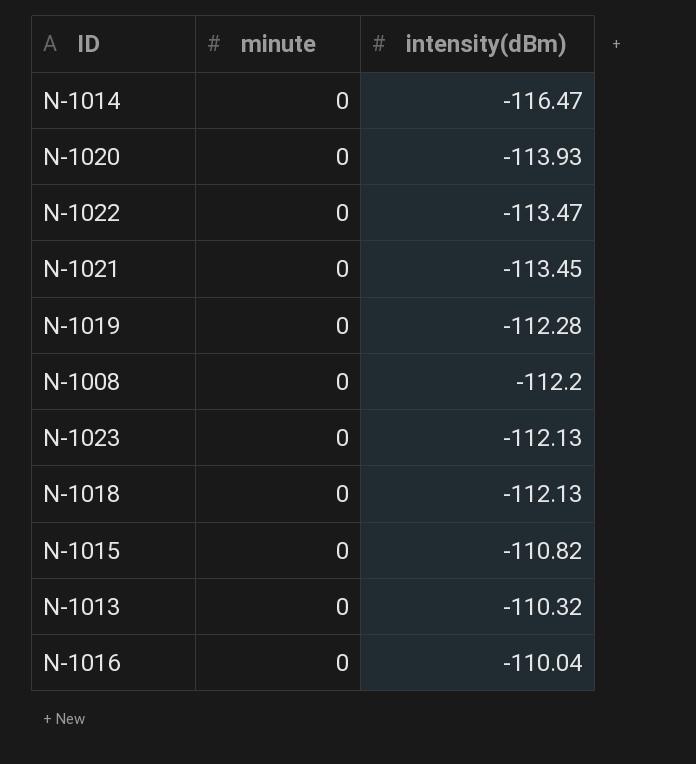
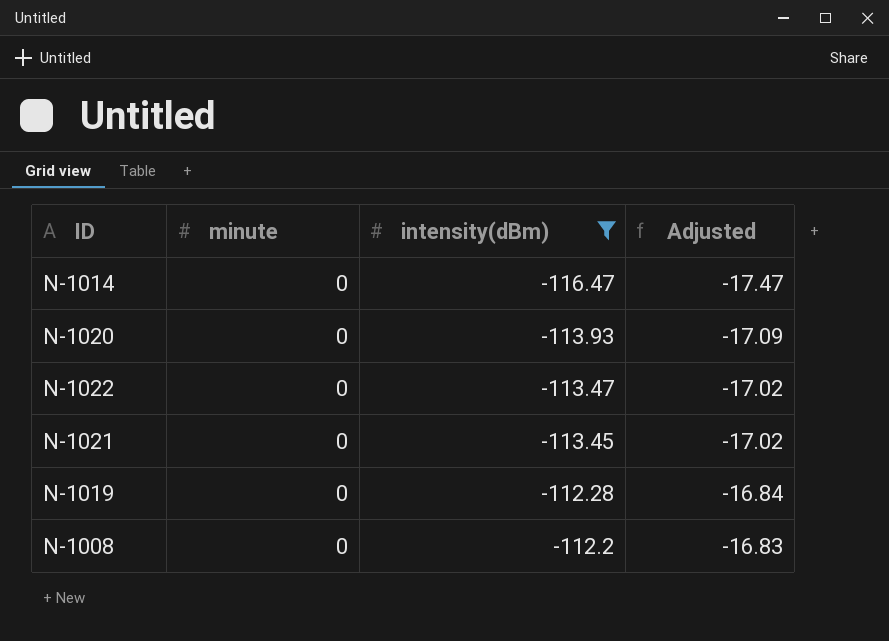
filter: none -> intensity(dBm) <= -112.2
column Adjusted | formula: none -> [intensity(dBm)] * 0.15

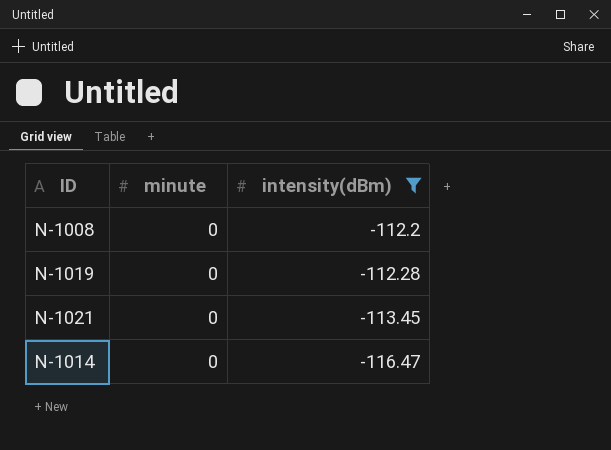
row order: intensity(dBm) ascending -> intensity(dBm) descending
column Adjusted | formula: [intensity(dBm)] * 0.15 -> none
row N-1020: 0 | -113.93 | -17.09 -> none
row N-1022: 0 | -113.47 | -17.02 -> none

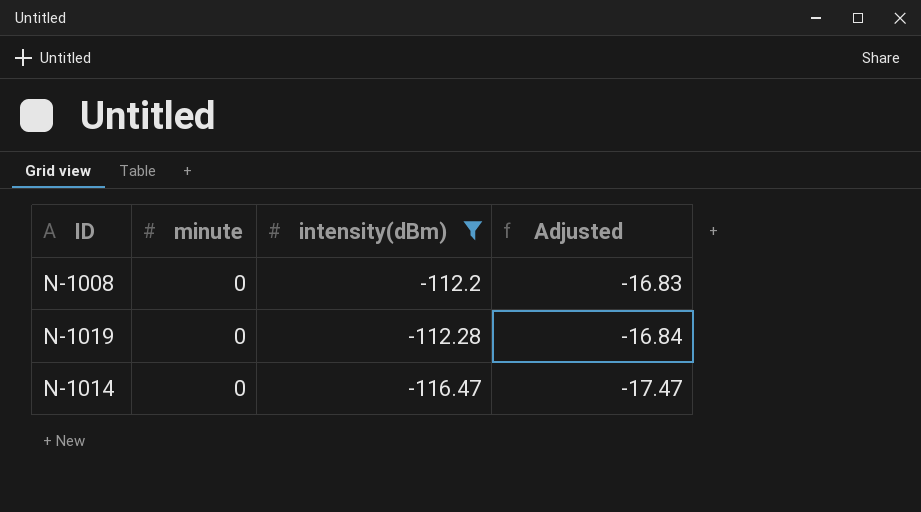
column Adjusted | formula: none -> [intensity(dBm)] * 0.15
row N-1021: 0 | -113.45 -> none

